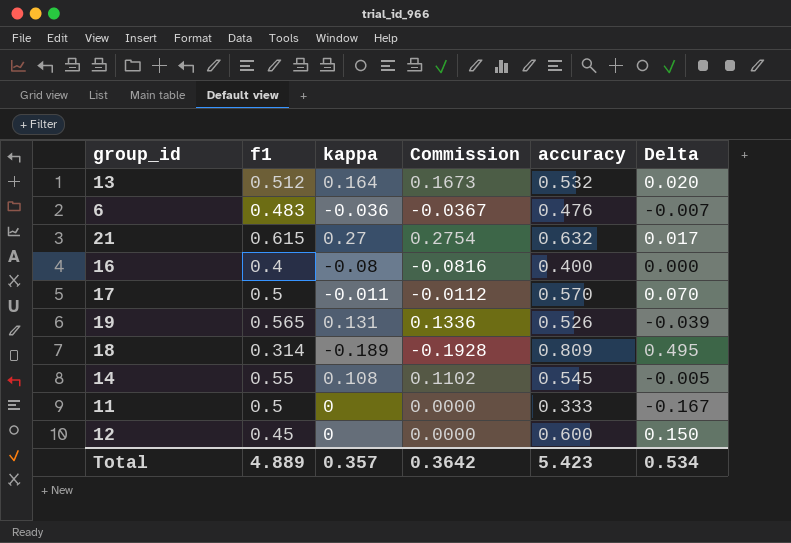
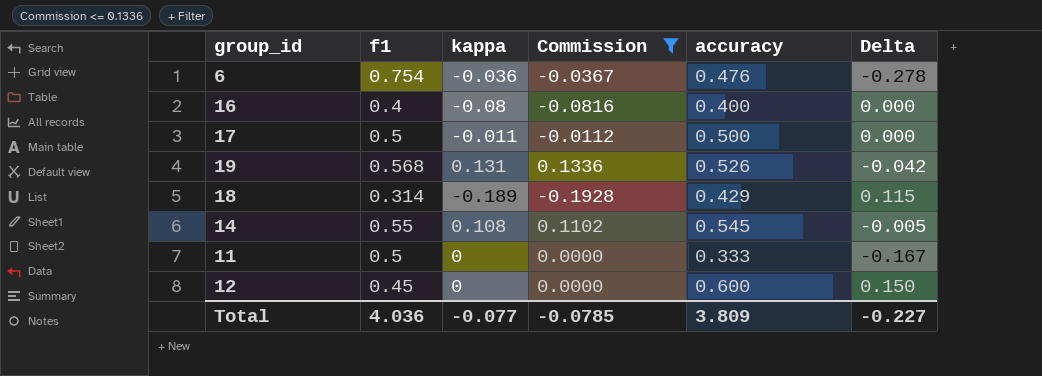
filter: none -> Commission <= 0.1336
6 | f1: 0.483 -> 0.754
6 | Delta: -0.007 -> -0.278
17 | accuracy: 0.570 -> 0.500
17 | Delta: 0.070 -> 0.000
19 | f1: 0.565 -> 0.568
19 | Delta: -0.039 -> -0.042
18 | accuracy: 0.809 -> 0.429
18 | Delta: 0.495 -> 0.115
Total | f1: 4.889 -> 4.036
Total | kappa: 0.357 -> -0.077
Total | Commission: 0.3642 -> -0.0785
Total | accuracy: 5.423 -> 3.809
Total | Delta: 0.534 -> -0.227

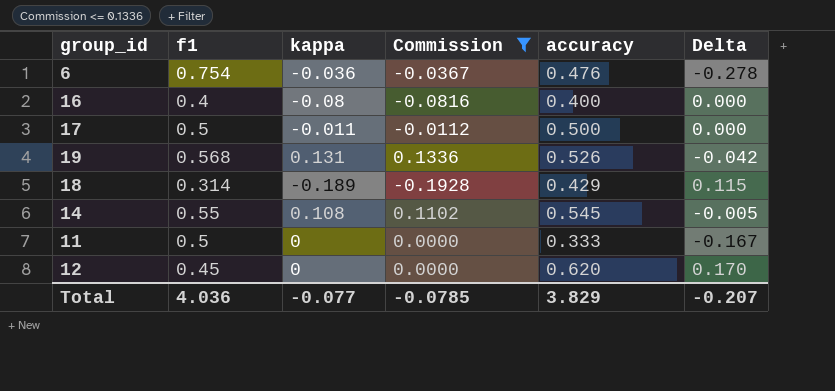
12 | accuracy: 0.600 -> 0.620
12 | Delta: 0.150 -> 0.170
Total | accuracy: 3.809 -> 3.829
Total | Delta: -0.227 -> -0.207

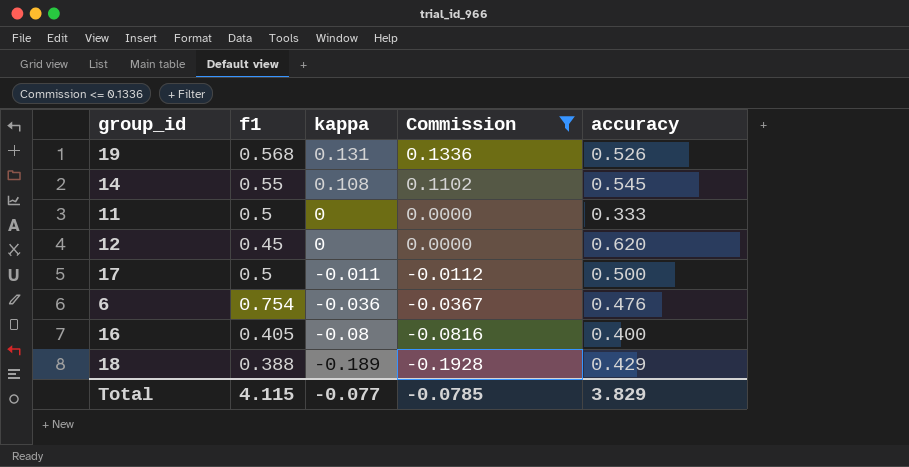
row order: none -> kappa descending
column Delta | formula: [accuracy] - [f1] -> none
16 | f1: 0.4 -> 0.405
18 | f1: 0.314 -> 0.388
Total | f1: 4.036 -> 4.115

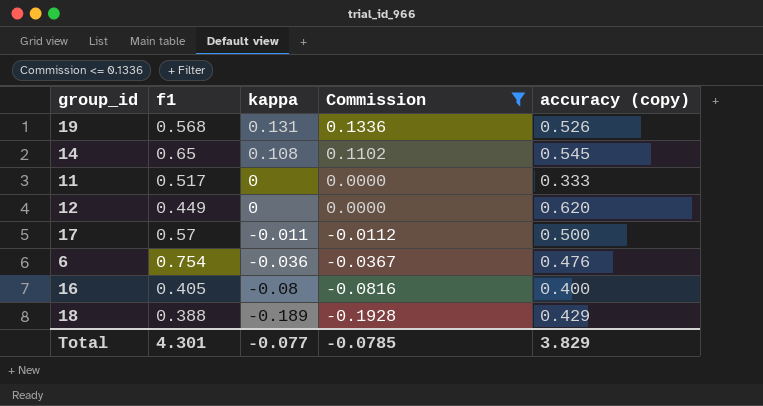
column name: accuracy -> accuracy (copy)
14 | f1: 0.55 -> 0.65
11 | f1: 0.5 -> 0.517
12 | f1: 0.45 -> 0.449
17 | f1: 0.5 -> 0.57
Total | f1: 4.115 -> 4.301

